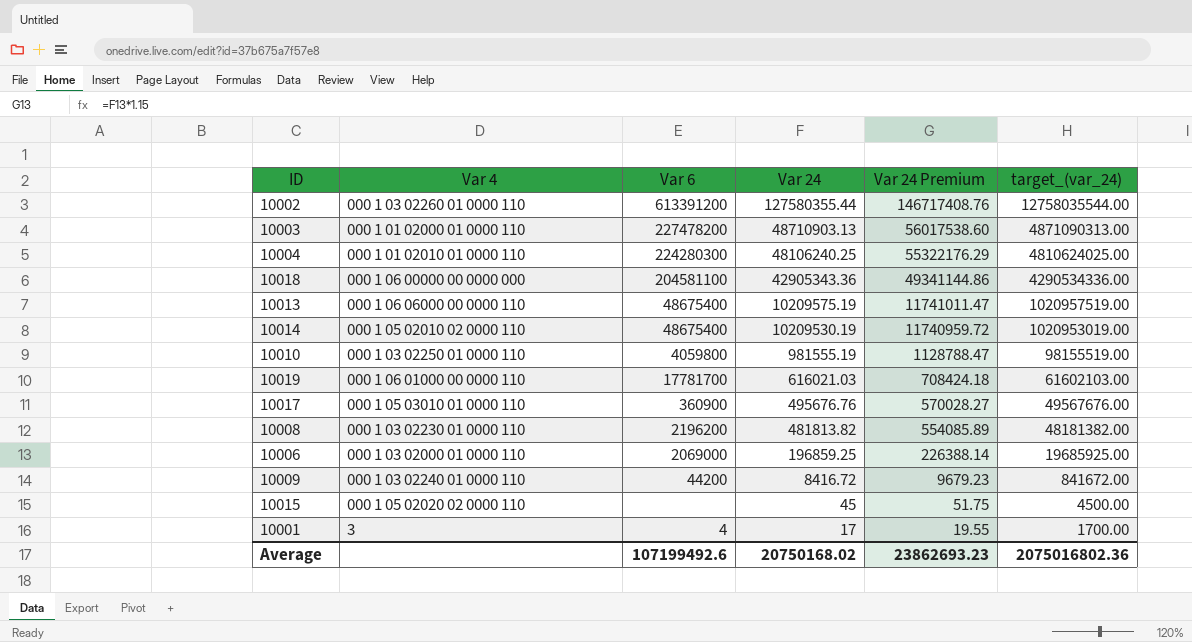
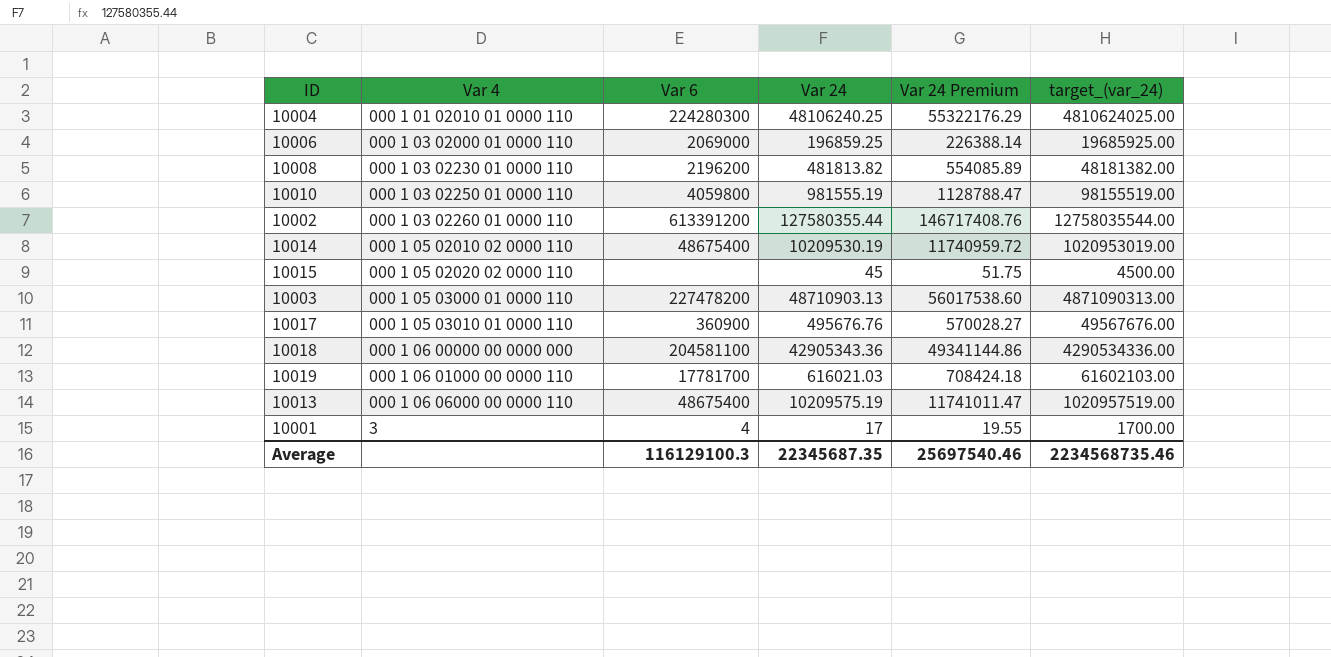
row order: Var 24 descending -> Var 4 ascending
row 10009: 000 1 03 02240 01 0000 110 | 44200 | 8416.72 | 9679.23 | 841672.00 -> none
10003 | Var 4: 000 1 01 02000 01 0000 110 -> 000 1 05 03000 01 0000 110
Average | Var 6: 107199492.6 -> 116129100.3
Average | Var 24: 20750168.02 -> 22345687.35
Average | Var 24 Premium: 23862693.23 -> 25697540.46
Average | target_(var_24): 2075016802.36 -> 2234568735.46

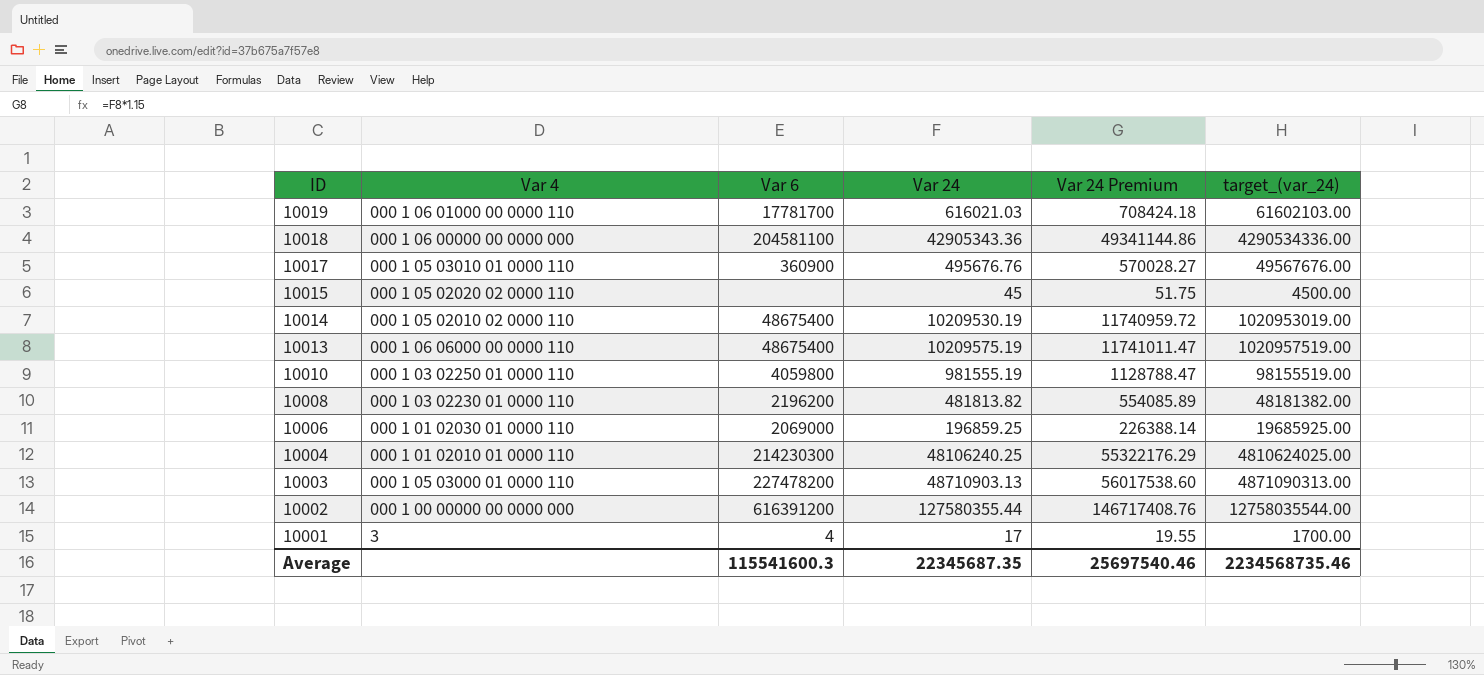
row order: Var 4 ascending -> ID descending
10006 | Var 4: 000 1 03 02000 01 0000 110 -> 000 1 01 02030 01 0000 110
10004 | Var 6: 224280300 -> 214230300
10002 | Var 4: 000 1 03 02260 01 0000 110 -> 000 1 00 00000 00 0000 000
10002 | Var 6: 613391200 -> 616391200
Average | Var 6: 116129100.3 -> 115541600.3

